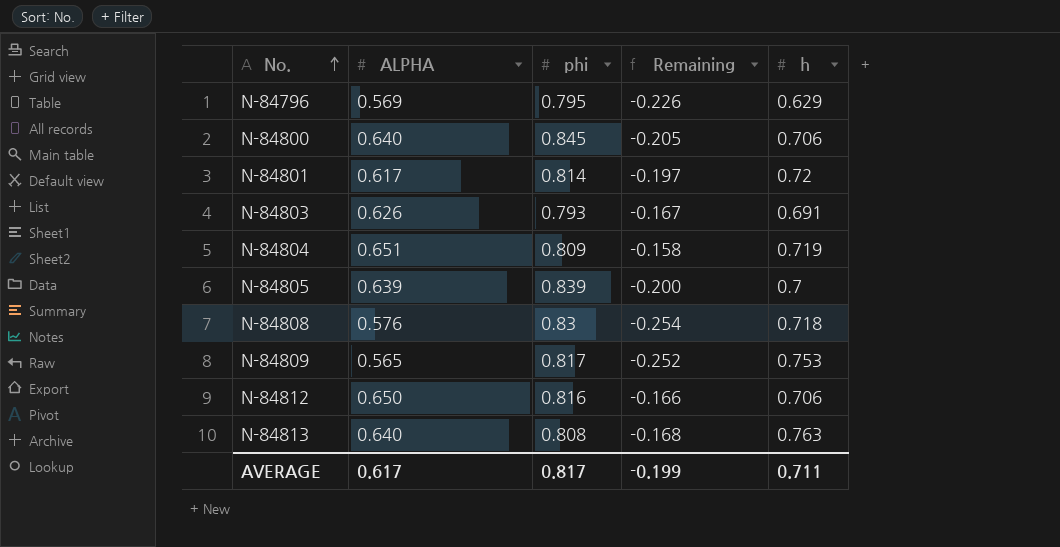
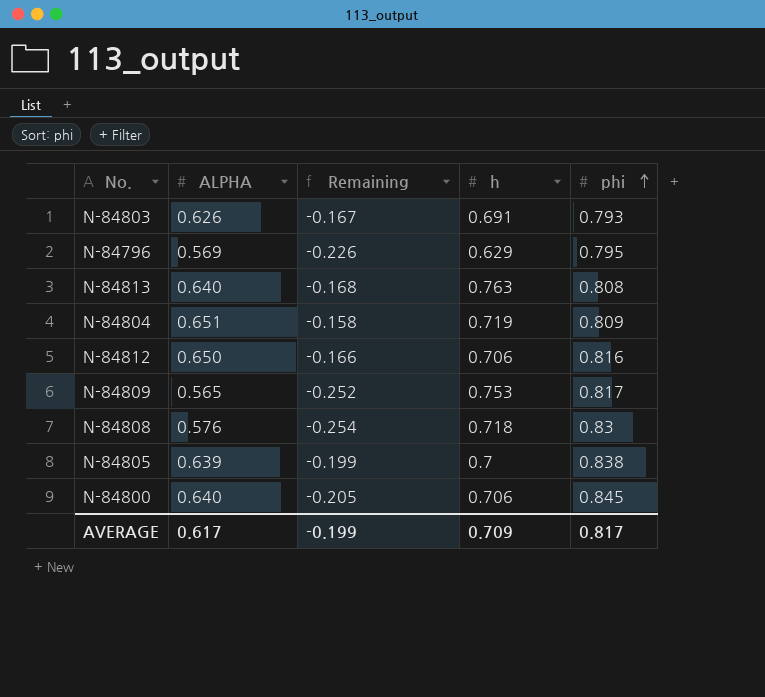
row order: No. ascending -> phi ascending
column phi | position: 3 -> 5
row N-84801: 0.617 | 0.814 | -0.197 | 0.72 -> none
N-84805 | Remaining: -0.200 -> -0.199
N-84805 | phi: 0.839 -> 0.838
AVERAGE | h: 0.711 -> 0.709

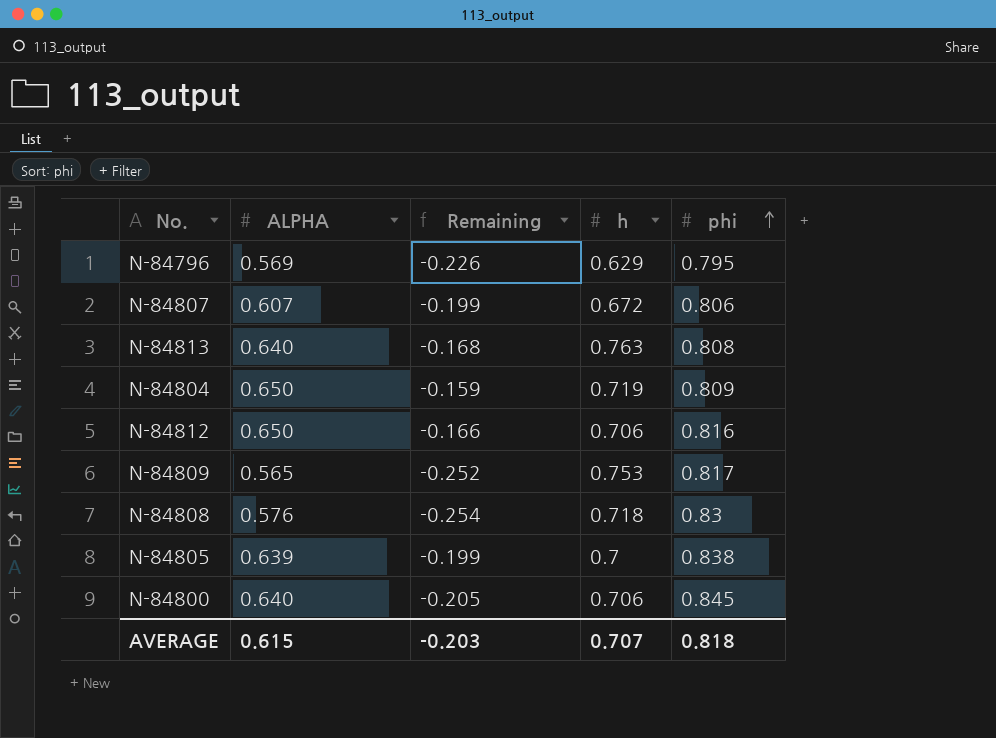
row N-84803: 0.626 | -0.167 | 0.691 | 0.793 -> none
row N-84807: none -> 0.607 | -0.199 | 0.672 | 0.806
N-84804 | ALPHA: 0.651 -> 0.650
N-84804 | Remaining: -0.158 -> -0.159
AVERAGE | ALPHA: 0.617 -> 0.615
AVERAGE | Remaining: -0.199 -> -0.203
AVERAGE | h: 0.709 -> 0.707
AVERAGE | phi: 0.817 -> 0.818

